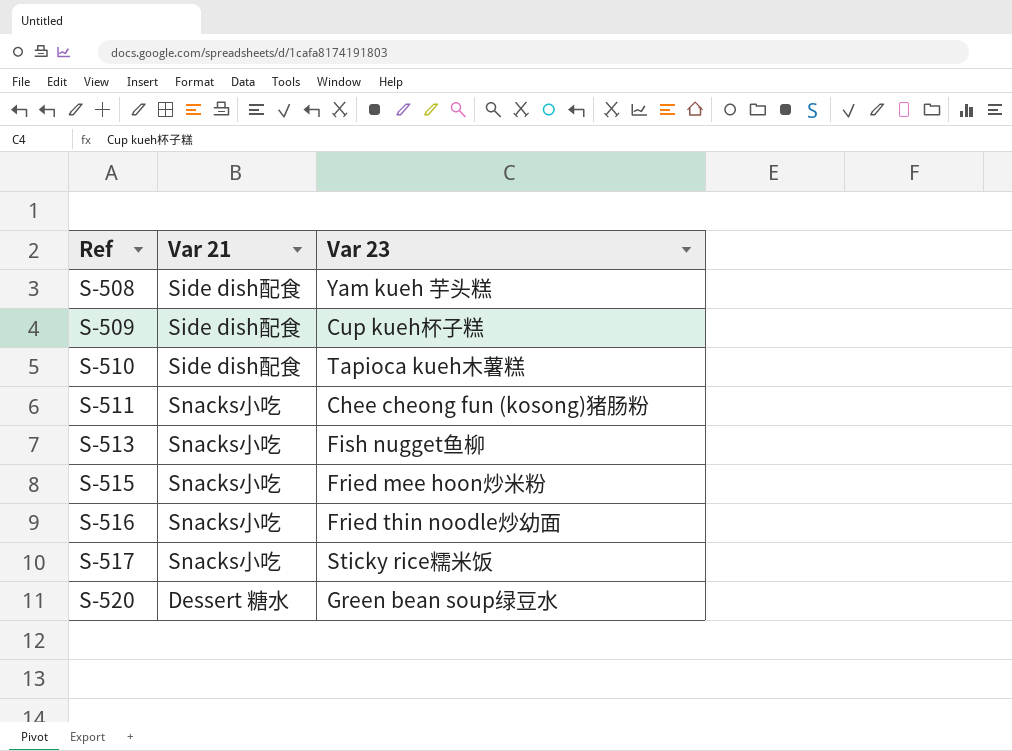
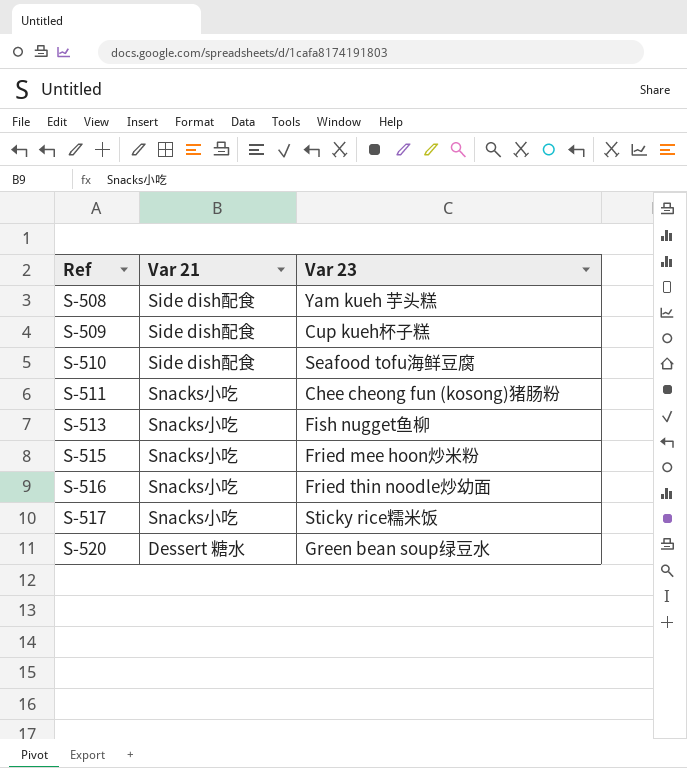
S-510 | Var 23: Tapioca kueh木薯糕 -> Seafood tofu海鲜豆腐

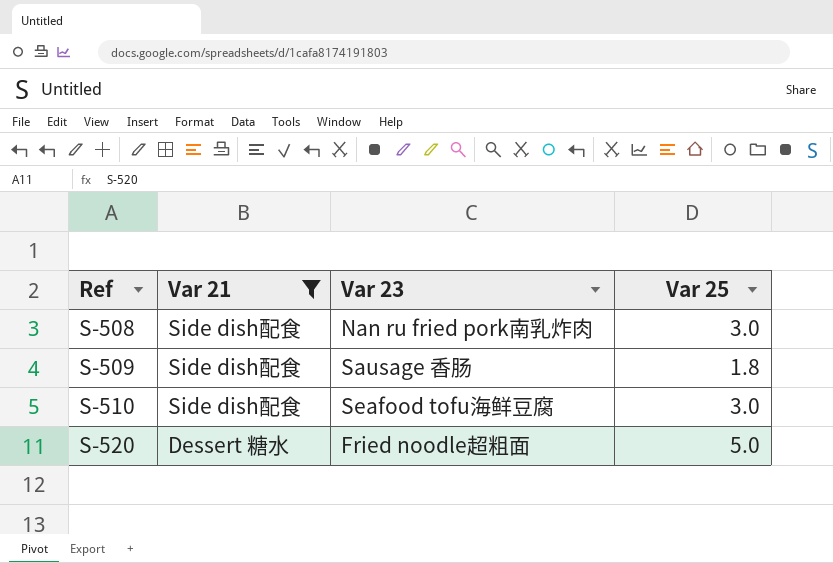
filter: none -> Var 21 != Snacks小吃
column Var 25 | position: none -> 4
S-508 | Var 23: Yam kueh 芋头糕 -> Nan ru fried pork南乳炸肉
S-509 | Var 23: Cup kueh杯子糕 -> Sausage 香肠
S-520 | Var 23: Green bean soup绿豆水 -> Fried noodle超粗面

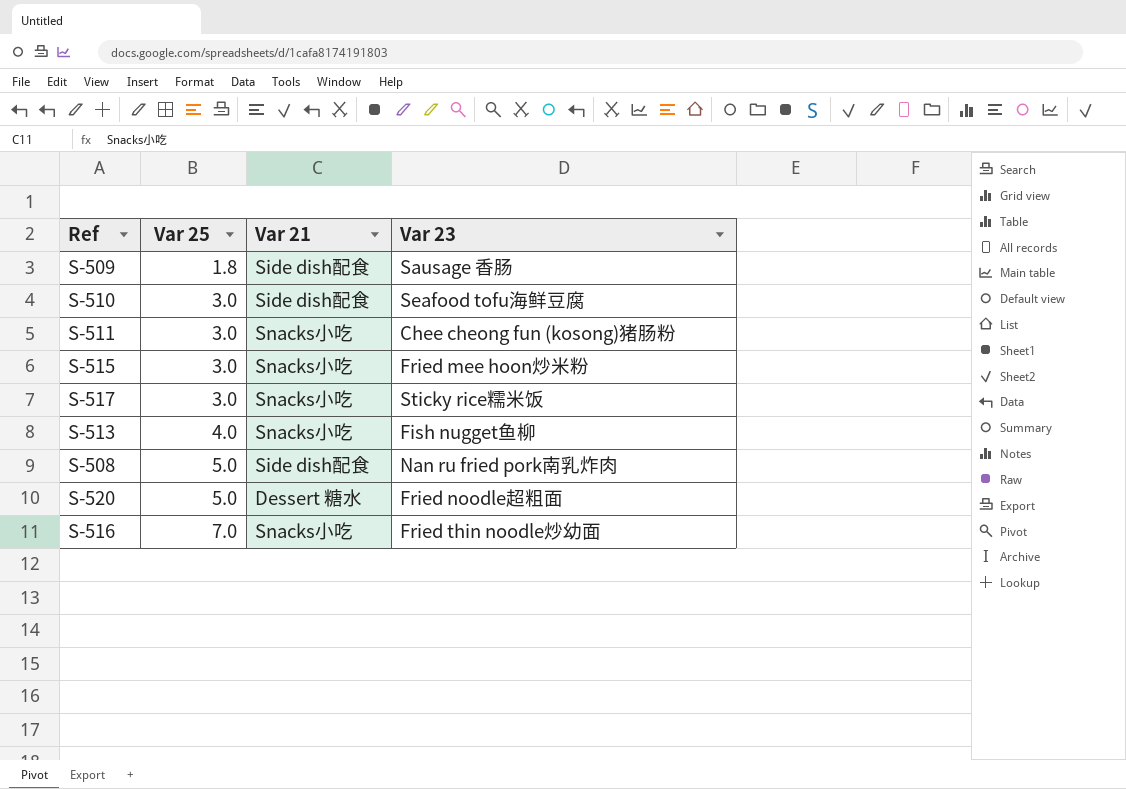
filter: Var 21 != Snacks小吃 -> none
row order: Ref ascending -> Var 25 ascending
column Var 25 | position: 4 -> 2
S-508 | Var 25: 3.0 -> 5.0

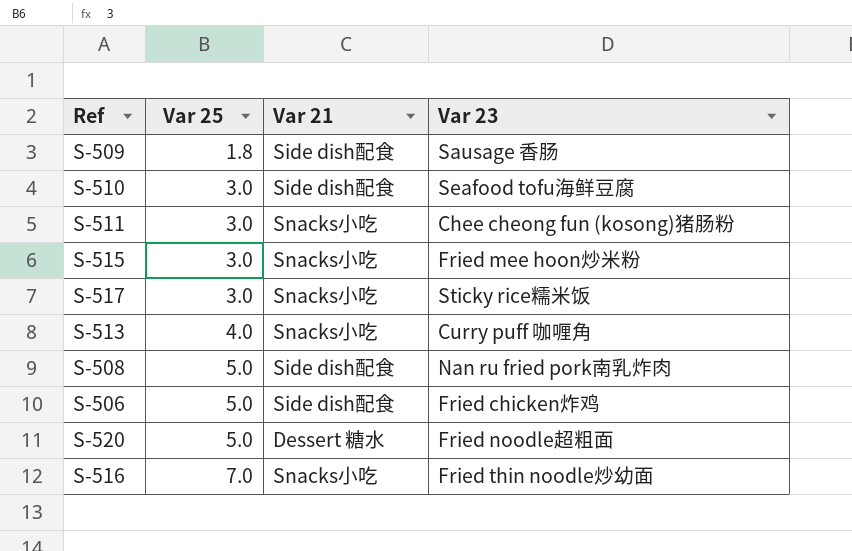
S-513 | Var 23: Fish nugget鱼柳 -> Curry puff 咖喱角
row S-506: none -> 5.0 | Side dish配食 | Fried chicken炸鸡

